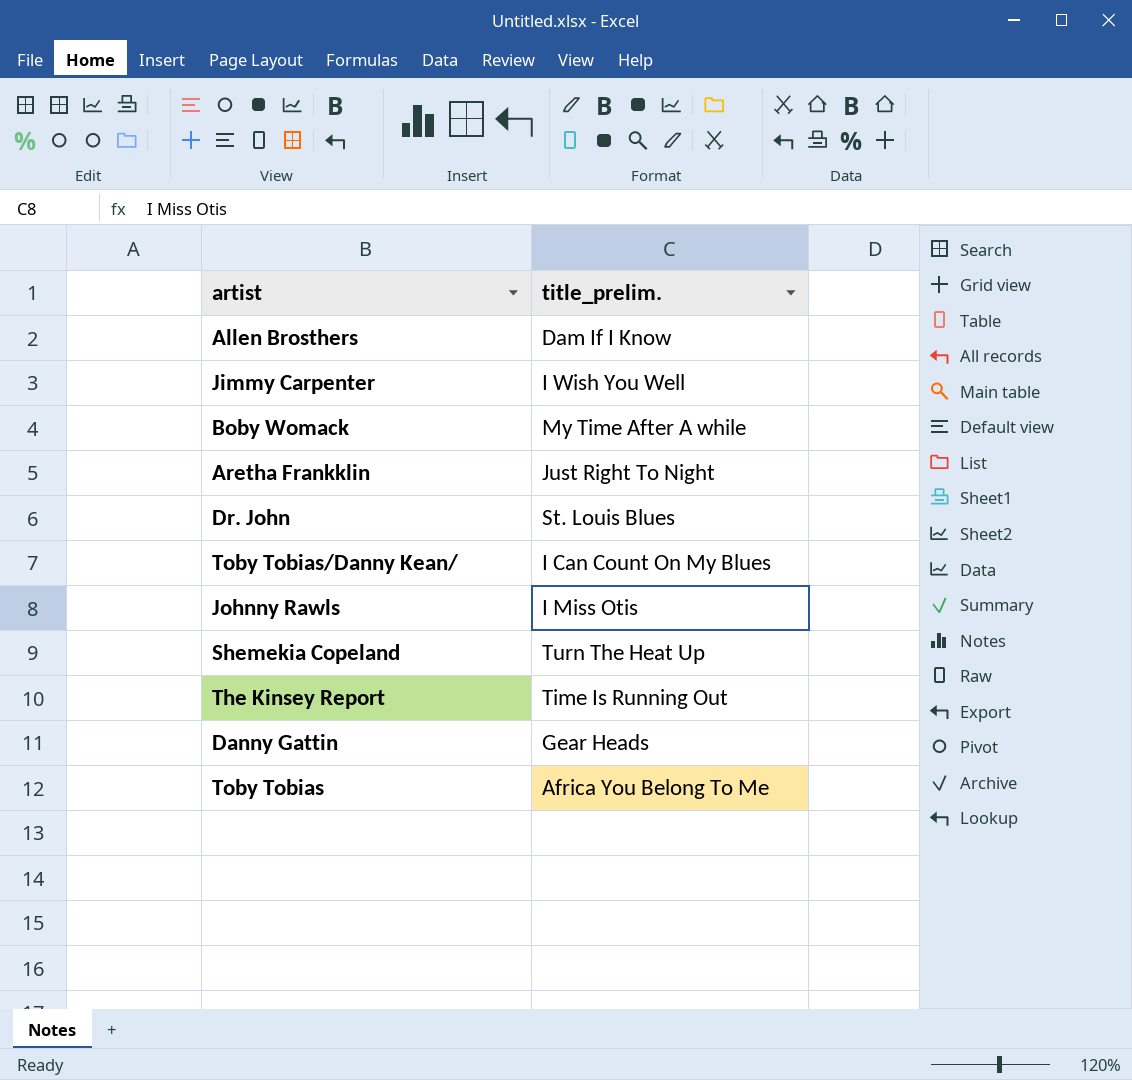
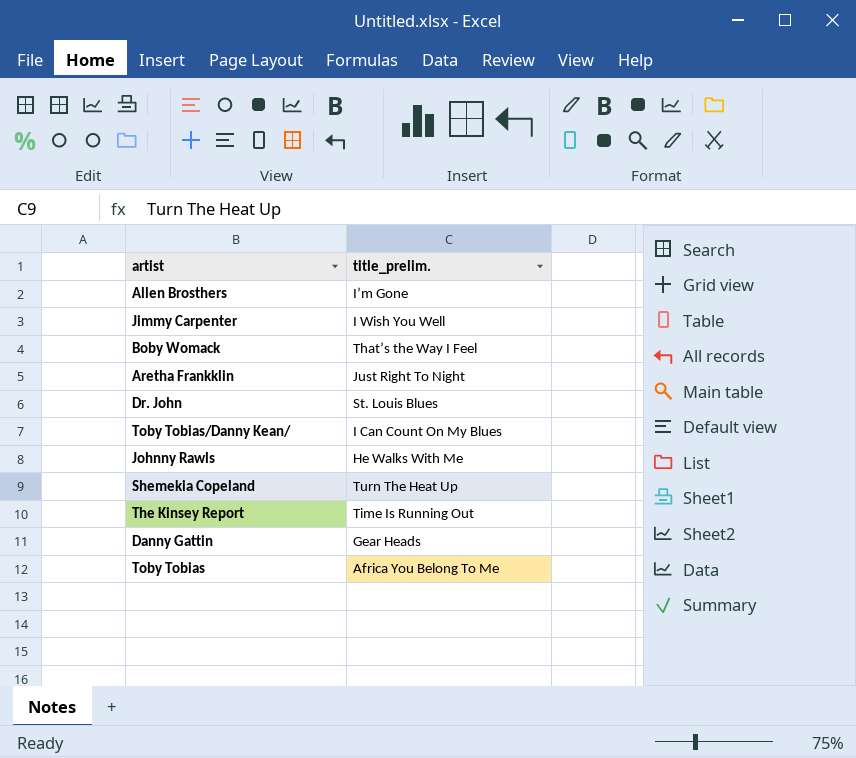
Allen Brosthers | title_prelim.: Dam If I Know -> I’m Gone
Boby Womack | title_prelim.: My Time After A while -> That’s the Way I Feel
Johnny Rawls | title_prelim.: I Miss Otis -> He Walks With Me

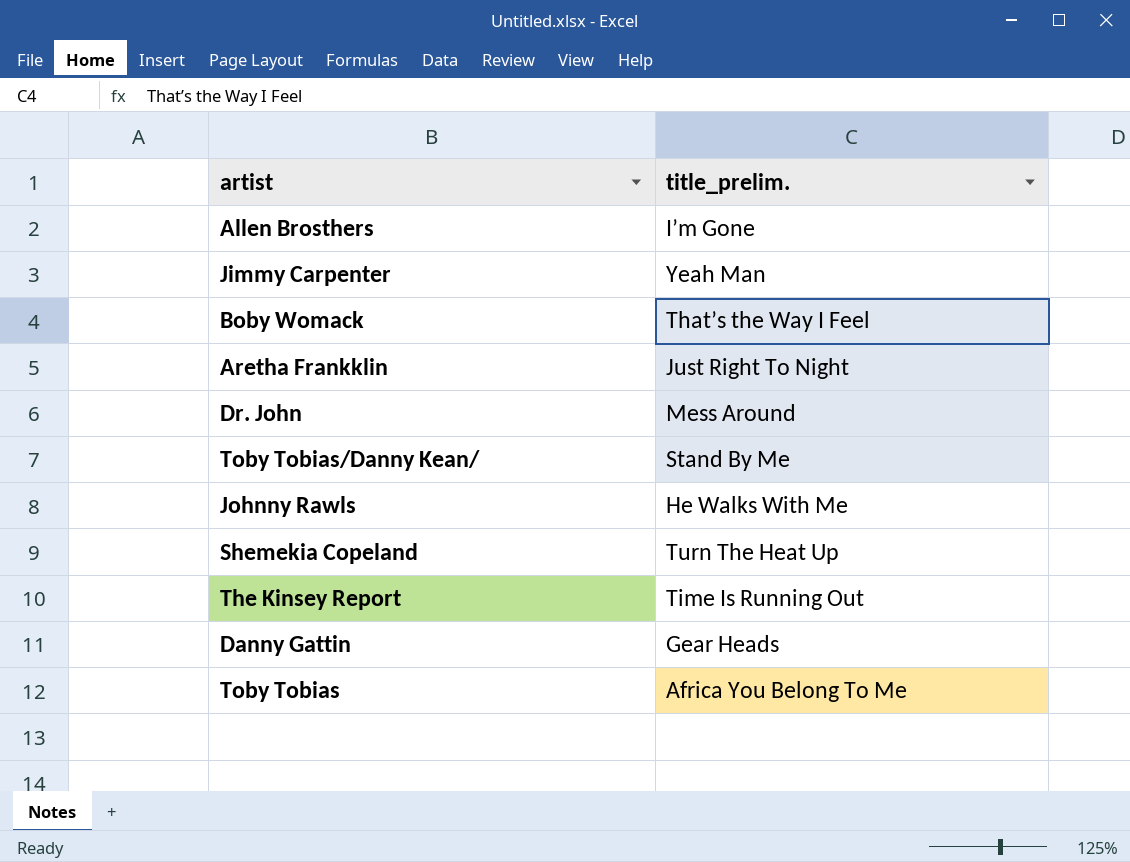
Jimmy Carpenter | title_prelim.: I Wish You Well -> Yeah Man
Dr. John | title_prelim.: St. Louis Blues -> Mess Around
Toby Tobias/Danny Kean/ | title_prelim.: I Can Count On My Blues -> Stand By Me

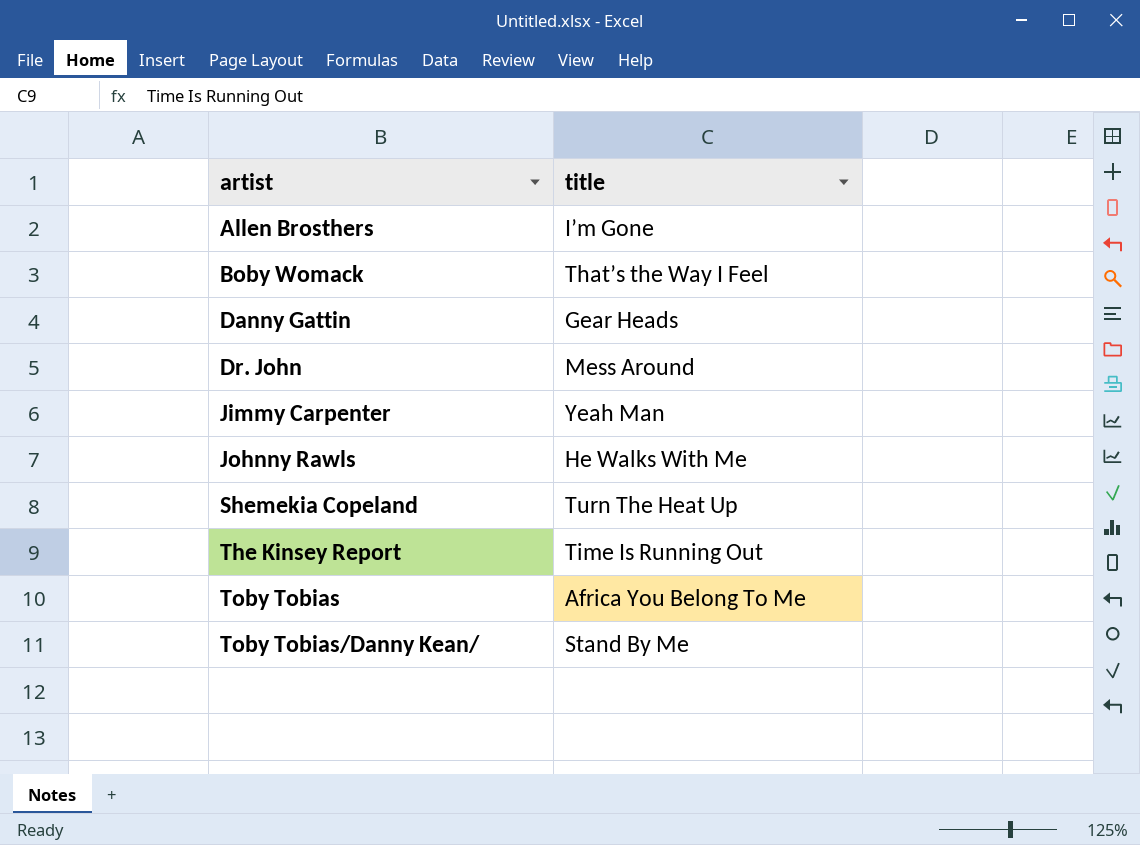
row order: none -> artist ascending
column name: title_prelim. -> title
row Aretha Frankklin: Just Right To Night -> none

